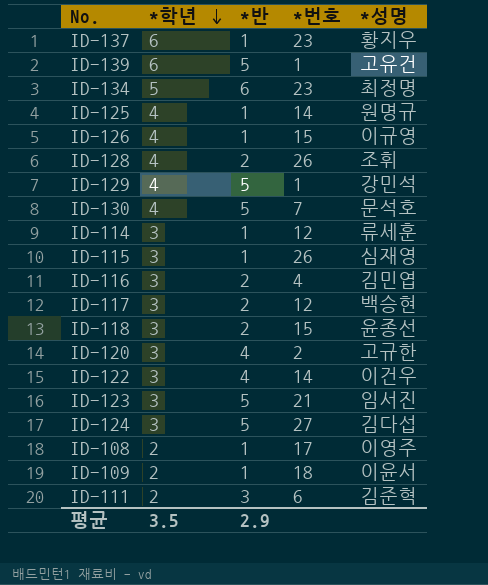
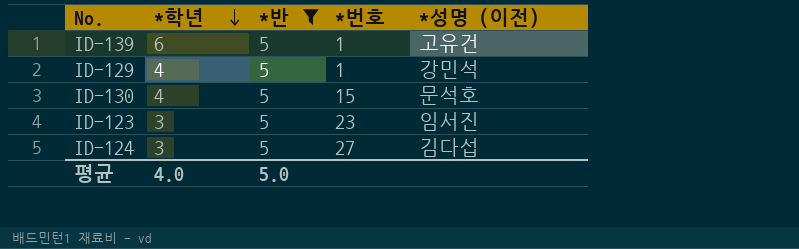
filter: none -> *반 = 5
column name: *성명 -> *성명 (이전)
ID-130 | *번호: 7 -> 15
ID-123 | *번호: 21 -> 23
평균 | *학년: 3.5 -> 4.0
평균 | *반: 2.9 -> 5.0

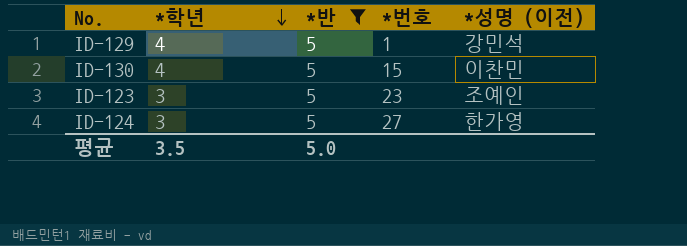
row ID-139: 6 | 5 | 1 | 고유건 -> none
ID-130 | *성명 (이전): 문석호 -> 이찬민
ID-123 | *성명 (이전): 임서진 -> 조예인
ID-124 | *성명 (이전): 김다섭 -> 한가영
평균 | *학년: 4.0 -> 3.5

